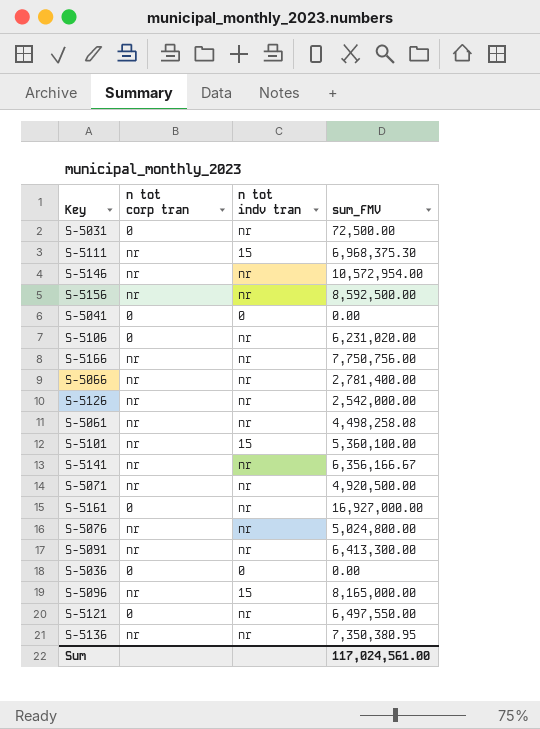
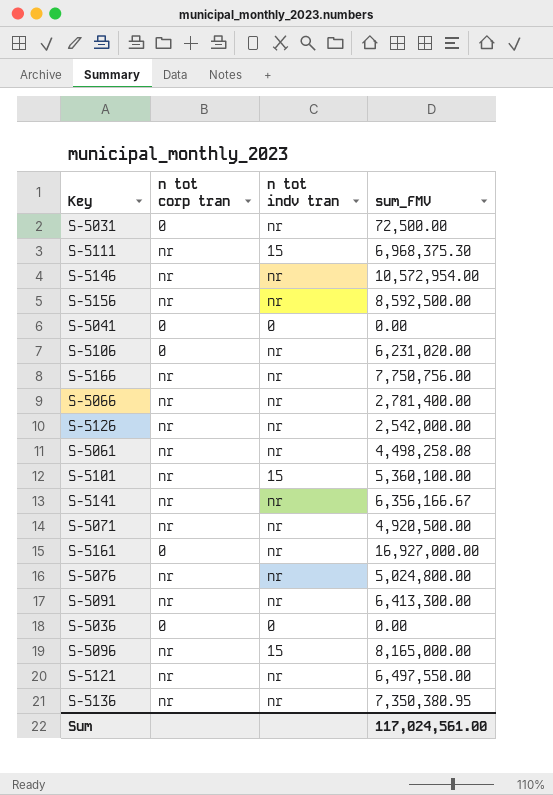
S-5121 | n tot corp tran: 0 -> nr

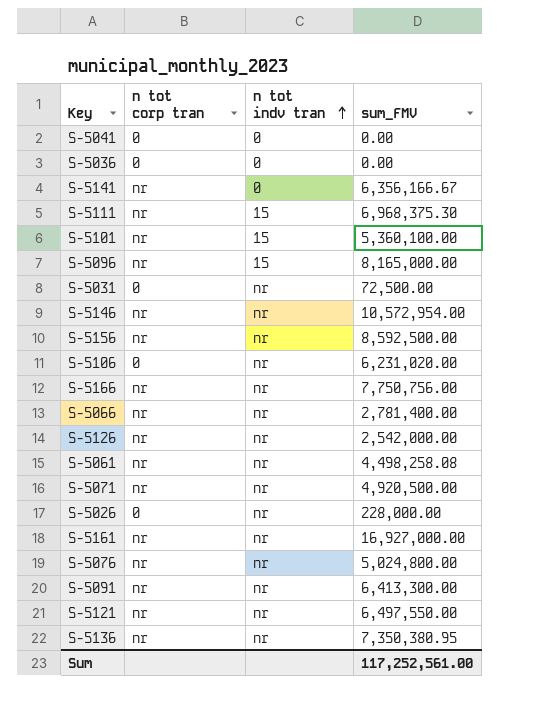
row order: none -> n tot indv tran ascending
S-5141 | n tot indv tran: nr -> 0
row S-5026: none -> 0 | nr | 228,000.00
S-5161 | n tot corp tran: 0 -> nr
Sum | sum_FMV: 117,024,561.00 -> 117,252,561.00

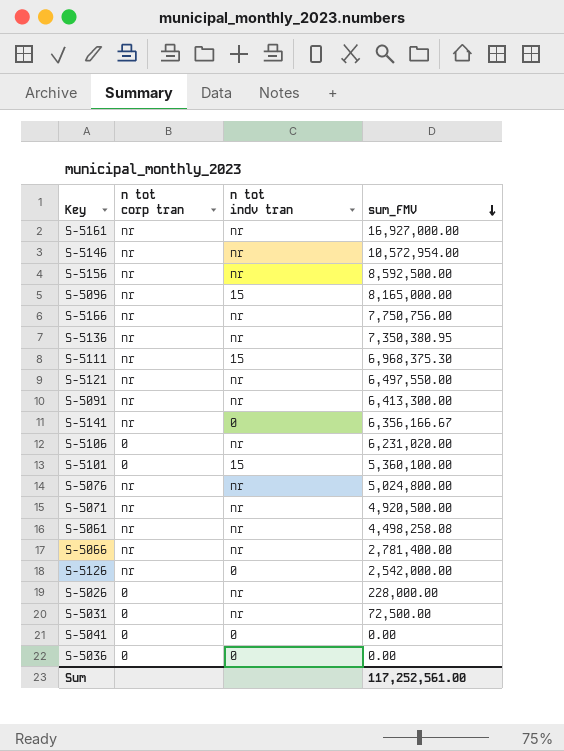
row order: n tot indv tran ascending -> sum_FMV descending
S-5101 | n tot corp tran: nr -> 0
S-5126 | n tot indv tran: nr -> 0

